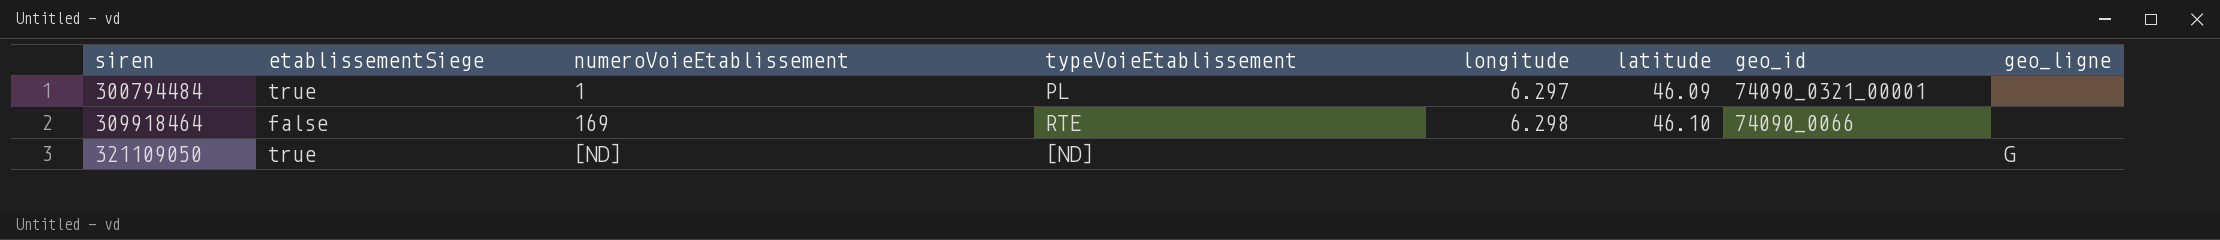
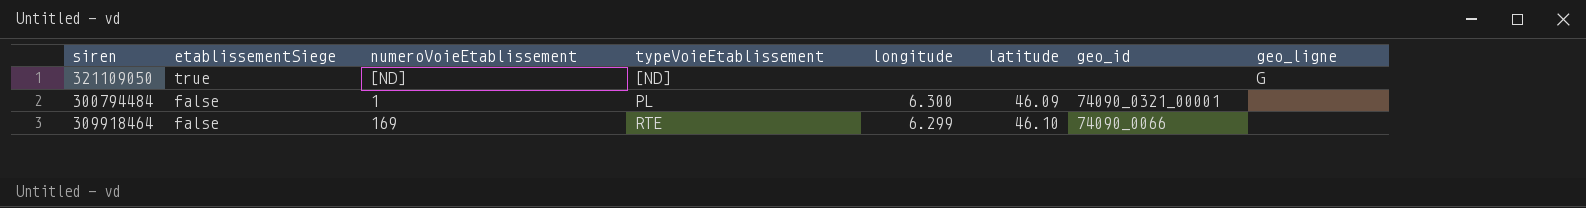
row order: siren ascending -> etablissementSiege descending
300794484 | etablissementSiege: true -> false
300794484 | longitude: 6.297 -> 6.300
309918464 | longitude: 6.298 -> 6.299

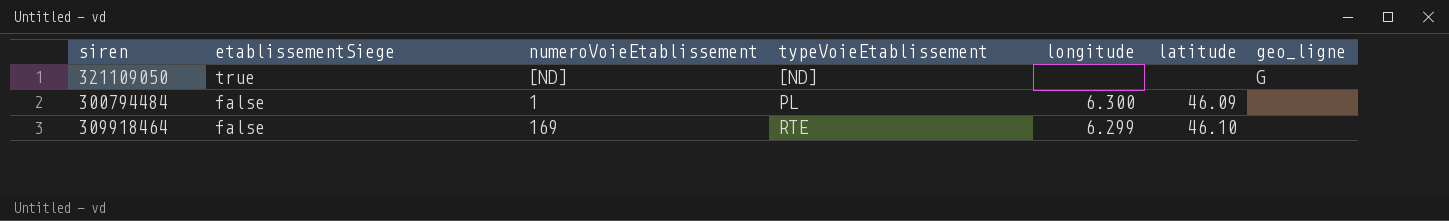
column geo_id | position: 7 -> none

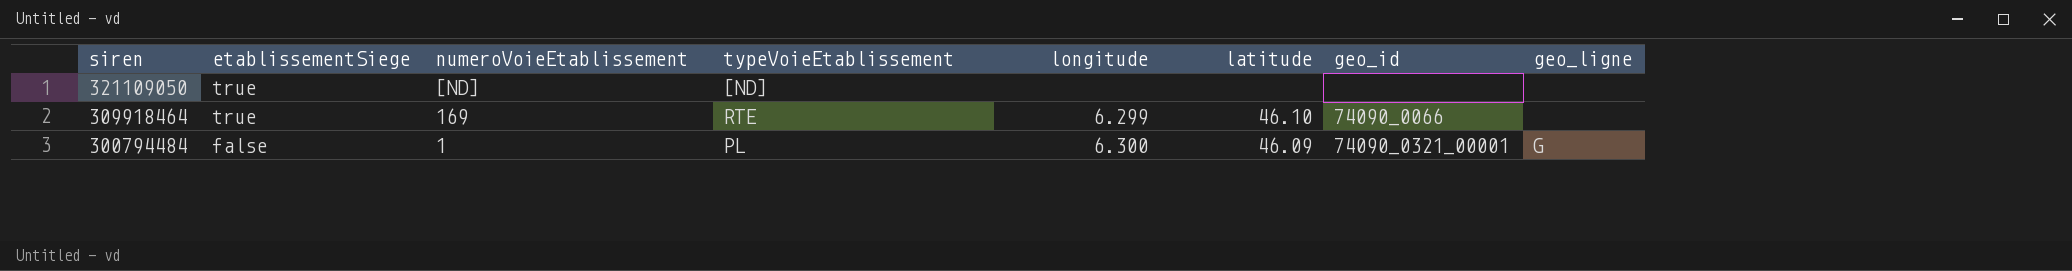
row order: etablissementSiege descending -> siren descending
column geo_id | position: none -> 7
321109050 | geo_ligne: G -> none
309918464 | etablissementSiege: false -> true
300794484 | geo_ligne: none -> G

